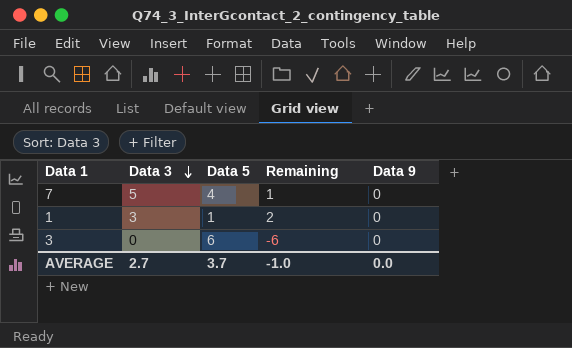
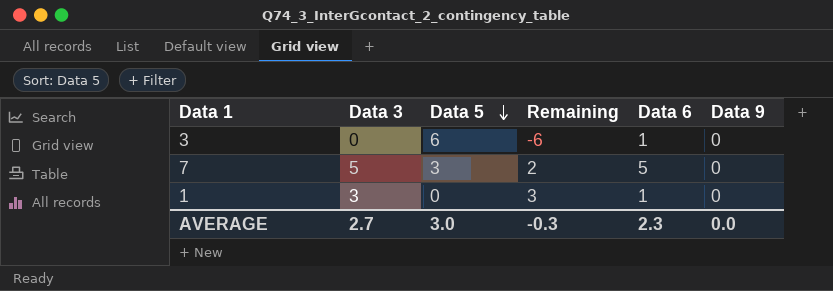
row order: Data 3 descending -> Data 5 descending
column Data 6 | position: none -> 5
7 | Data 5: 4 -> 3
7 | Remaining: 1 -> 2
1 | Data 5: 1 -> 0
1 | Remaining: 2 -> 3
AVERAGE | Data 5: 3.7 -> 3.0
AVERAGE | Remaining: -1.0 -> -0.3

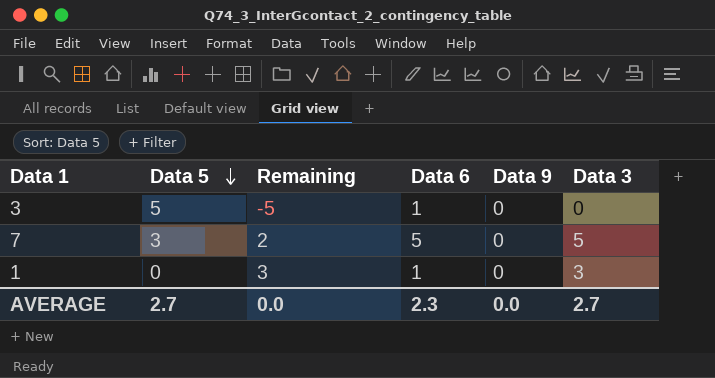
column Data 3 | position: 2 -> 6
3 | Data 5: 6 -> 5
3 | Remaining: -6 -> -5
AVERAGE | Data 5: 3.0 -> 2.7
AVERAGE | Remaining: -0.3 -> 0.0

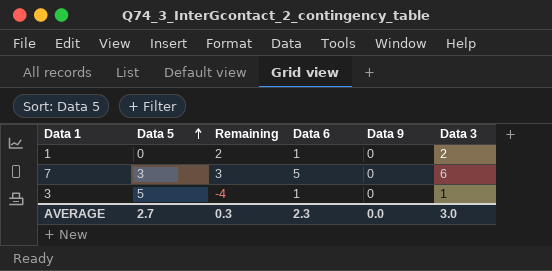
row order: Data 5 descending -> Data 5 ascending
1 | Remaining: 3 -> 2
1 | Data 3: 3 -> 2
7 | Remaining: 2 -> 3
7 | Data 3: 5 -> 6
3 | Remaining: -5 -> -4
3 | Data 3: 0 -> 1
AVERAGE | Remaining: 0.0 -> 0.3
AVERAGE | Data 3: 2.7 -> 3.0

